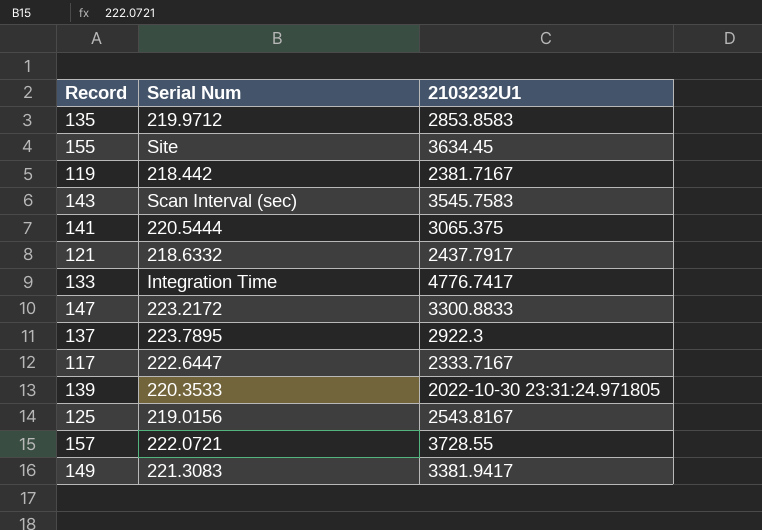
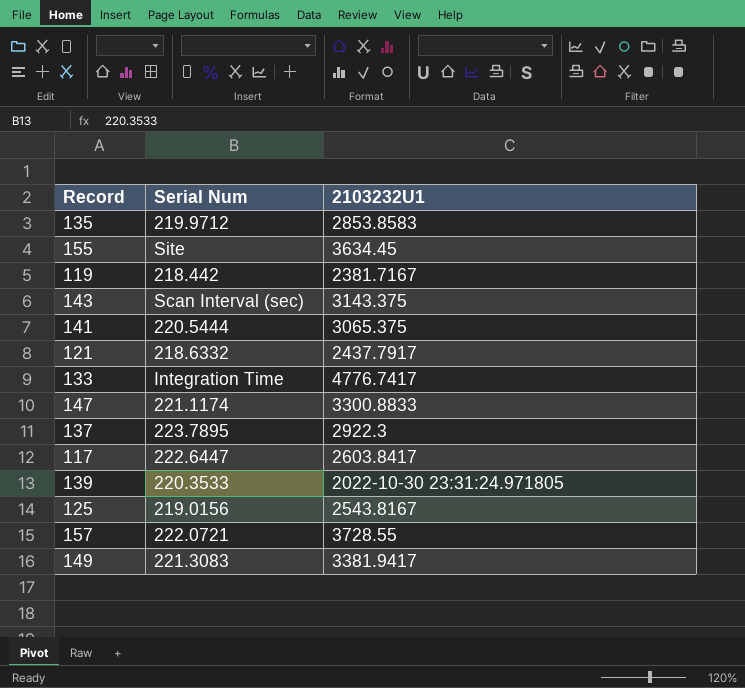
143 | 2103232U1: 3545.7583 -> 3143.375
147 | Serial Num: 223.2172 -> 221.1174
117 | 2103232U1: 2333.7167 -> 2603.8417

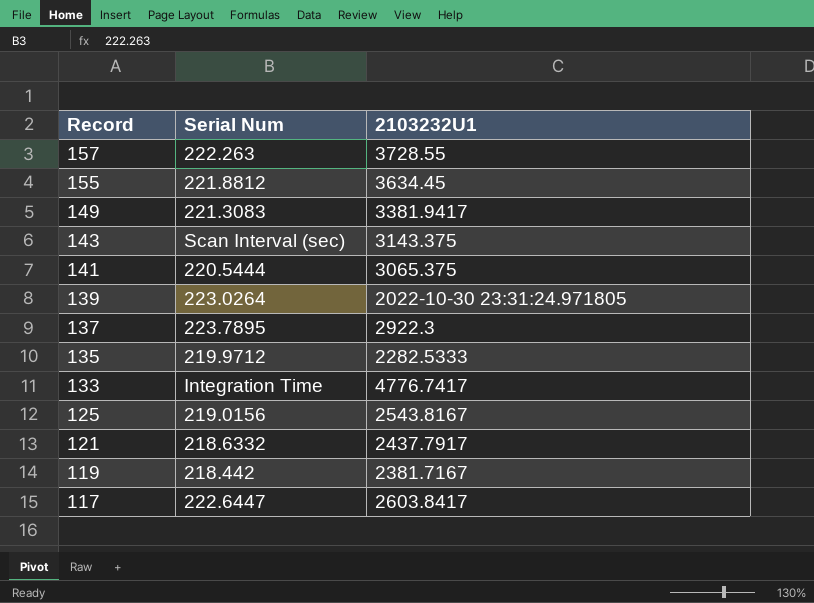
row order: none -> Record descending
row 147: 221.1174 | 3300.8833 -> none
157 | Serial Num: 222.0721 -> 222.263
155 | Serial Num: Site -> 221.8812
139 | Serial Num: 220.3533 -> 223.0264
135 | 2103232U1: 2853.8583 -> 2282.5333

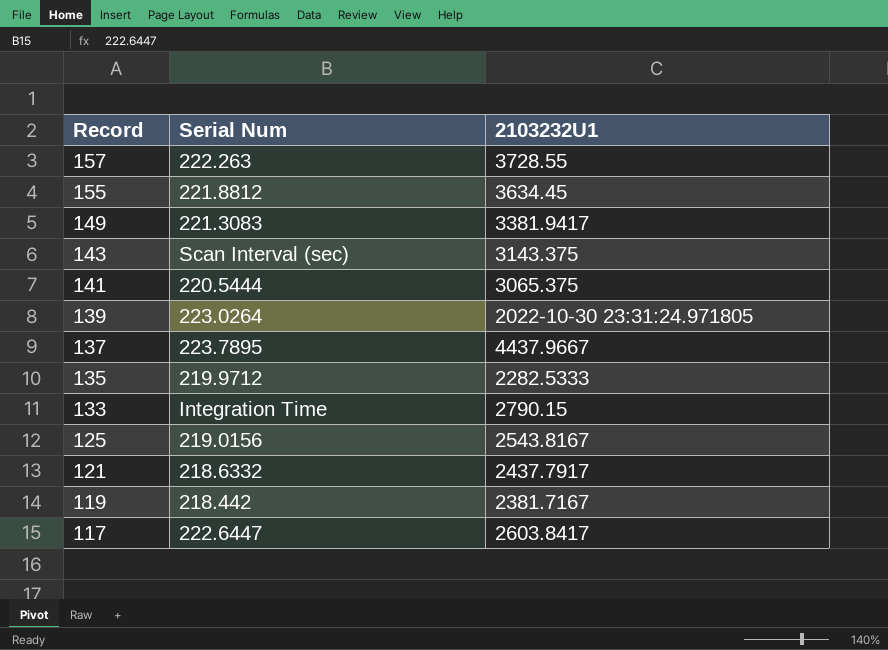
137 | 2103232U1: 2922.3 -> 4437.9667
133 | 2103232U1: 4776.7417 -> 2790.15

